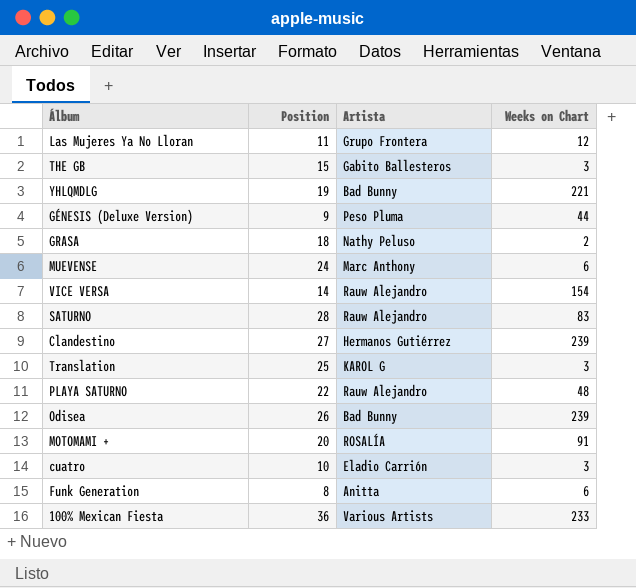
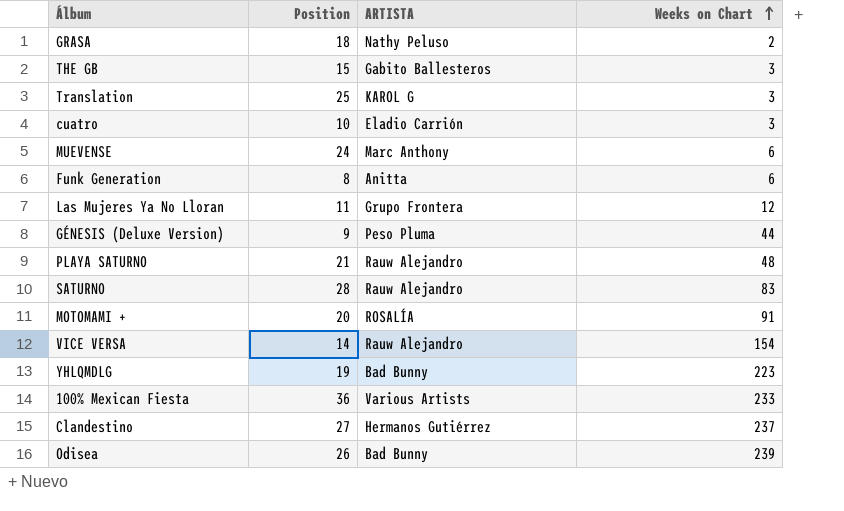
row order: none -> Weeks on Chart ascending
column name: Artista -> ARTISTA
PLAYA SATURNO | Position: 22 -> 21
YHLQMDLG | Weeks on Chart: 221 -> 223
Clandestino | Weeks on Chart: 239 -> 237

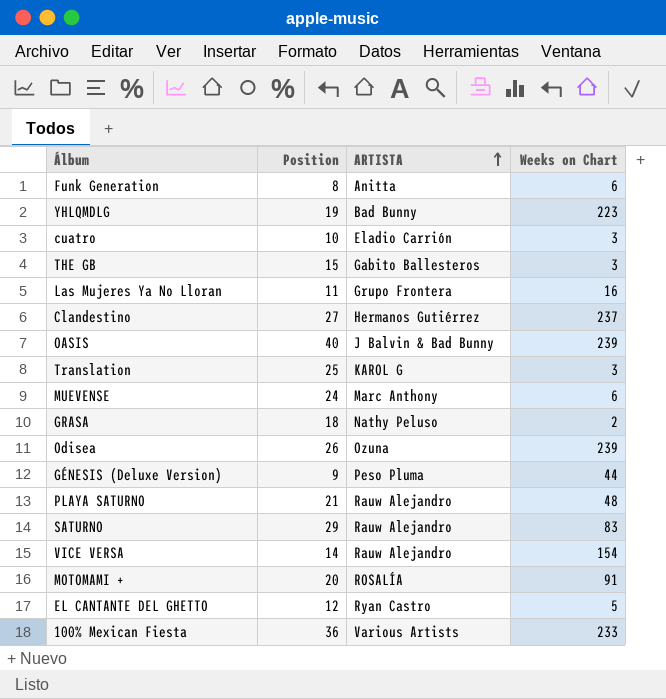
row order: Weeks on Chart ascending -> ARTISTA ascending
Las Mujeres Ya No Lloran | Weeks on Chart: 12 -> 16
row OASIS: none -> 40 | J Balvin & Bad Bunny | 239
Odisea | ARTISTA: Bad Bunny -> Ozuna
SATURNO | Position: 28 -> 29
row EL CANTANTE DEL GHETTO: none -> 12 | Ryan Castro | 5

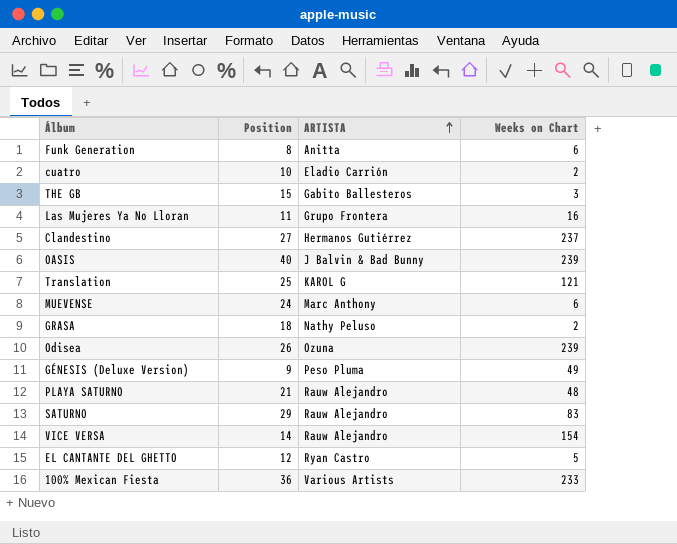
row YHLQMDLG: 19 | Bad Bunny | 223 -> none
row MOTOMAMI +: 20 | ROSALÍA | 91 -> none
cuatro | Weeks on Chart: 3 -> 2
Translation | Weeks on Chart: 3 -> 121
GÉNESIS (Deluxe Version) | Weeks on Chart: 44 -> 49

